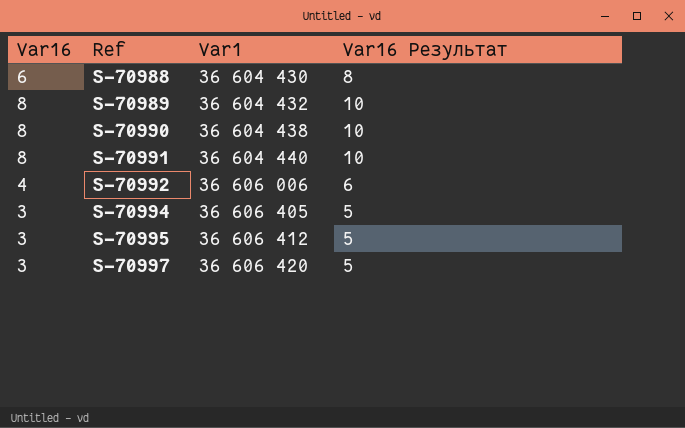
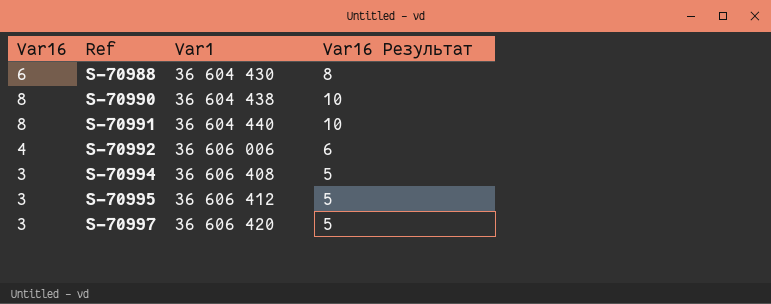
row S-70989: 8 | 36 604 432 | 10 -> none
S-70994 | Var1: 36 606 405 -> 36 606 408

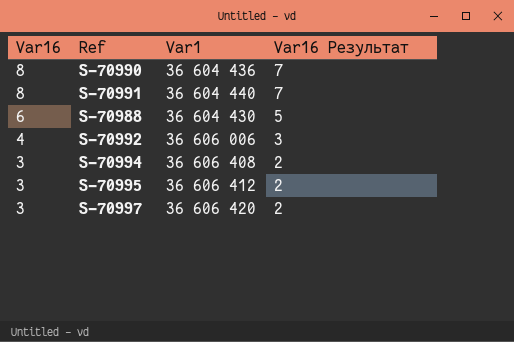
row order: Ref ascending -> Var16 descending
column Var16 Результат | formula: [Var16] + 2 -> [Var16] - 1
S-70990 | Var1: 36 604 438 -> 36 604 436

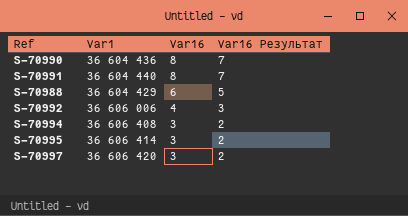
column Var16 | position: 1 -> 3
S-70988 | Var1: 36 604 430 -> 36 604 429
S-70995 | Var1: 36 606 412 -> 36 606 414

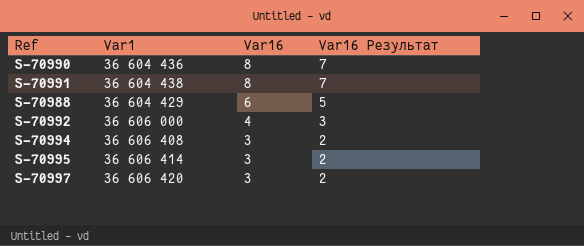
S-70991 | Var1: 36 604 440 -> 36 604 438
S-70992 | Var1: 36 606 006 -> 36 606 000

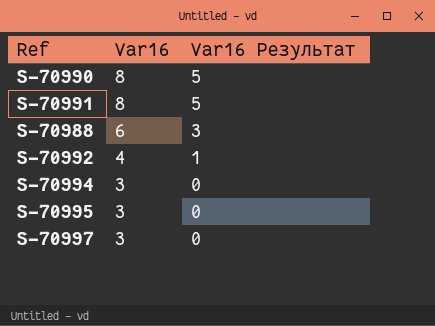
column Var1 | position: 2 -> none
column Var16 Результат | formula: [Var16] - 1 -> [Var16] - 3

